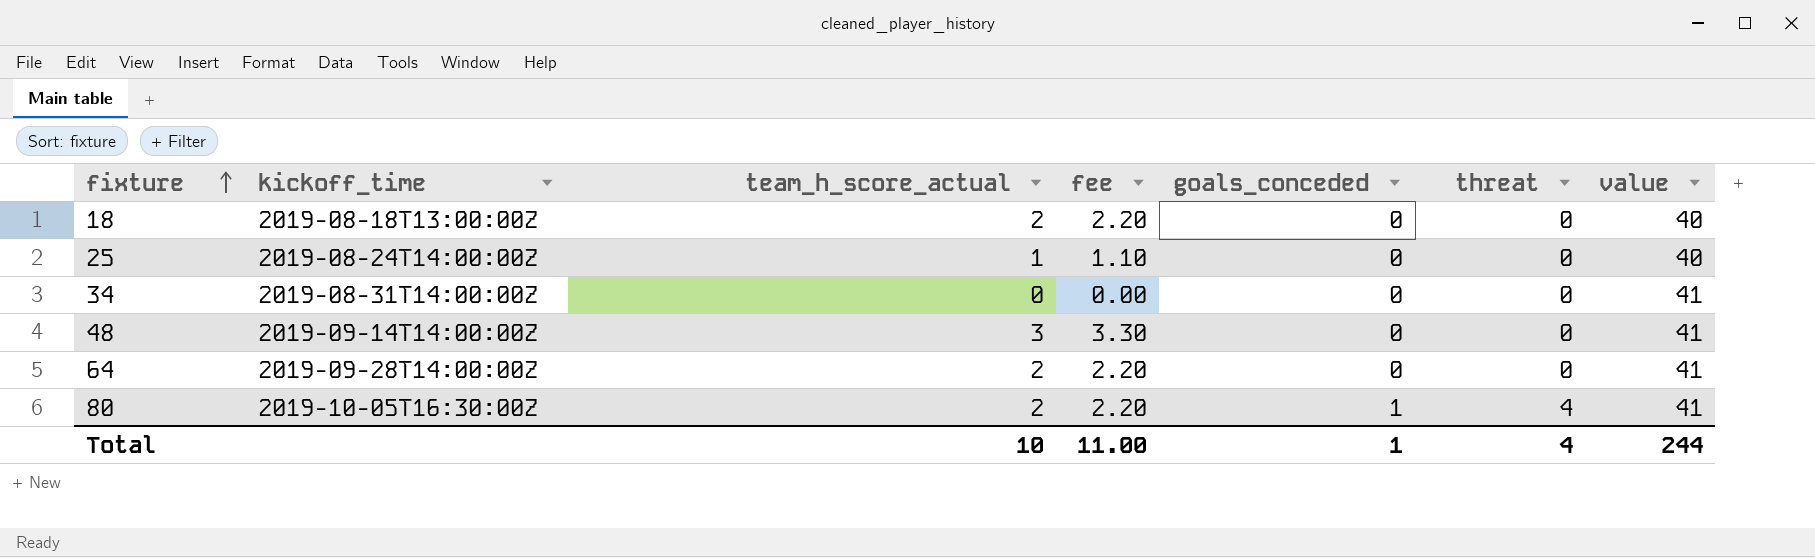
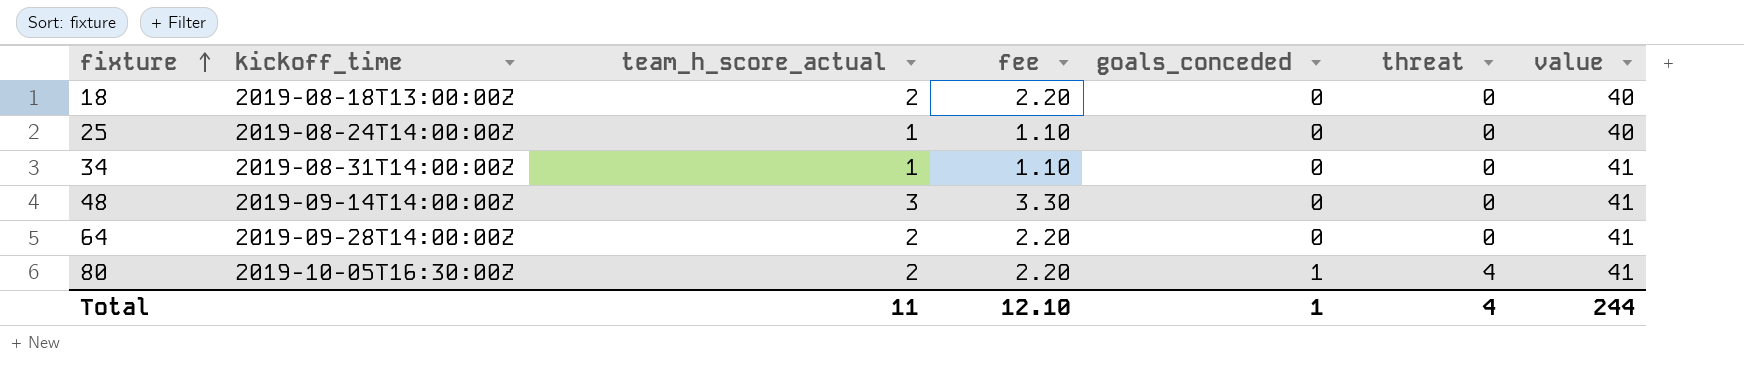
34 | team_h_score_actual: 0 -> 1
34 | fee: 0.00 -> 1.10
Total | team_h_score_actual: 10 -> 11
Total | fee: 11.00 -> 12.10

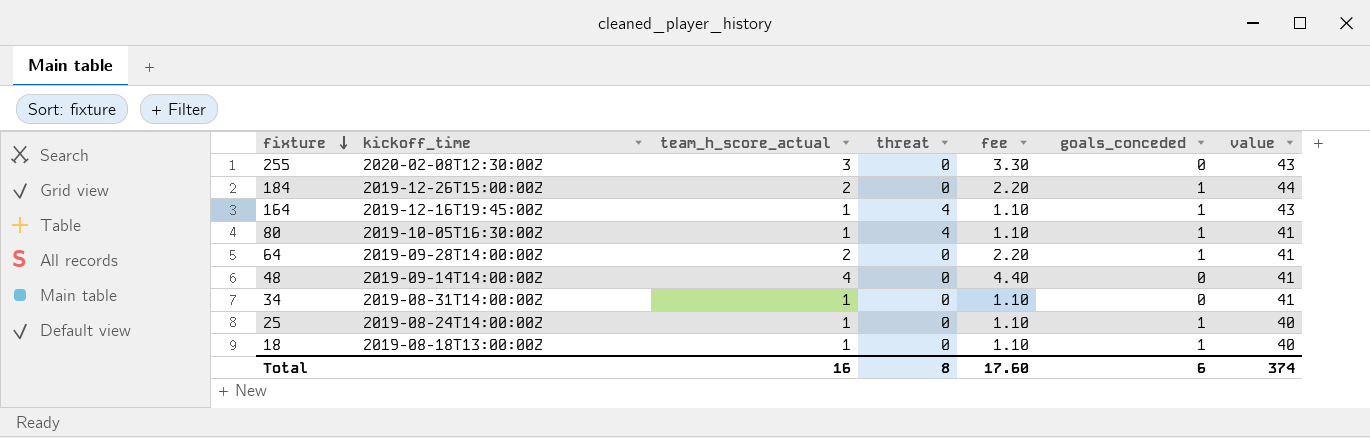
row order: fixture ascending -> fixture descending
column threat | position: 6 -> 4
row 255: none -> 2020-02-08T12:30:00Z | 3 | 0 | 3.30 | 0 | 43
row 184: none -> 2019-12-26T15:00:00Z | 2 | 0 | 2.20 | 1 | 44
row 164: none -> 2019-12-16T19:45:00Z | 1 | 4 | 1.10 | 1 | 43
80 | team_h_score_actual: 2 -> 1
80 | fee: 2.20 -> 1.10
64 | goals_conceded: 0 -> 1
48 | team_h_score_actual: 3 -> 4
48 | fee: 3.30 -> 4.40
25 | goals_conceded: 0 -> 1
18 | team_h_score_actual: 2 -> 1
18 | fee: 2.20 -> 1.10
18 | goals_conceded: 0 -> 1
Total | team_h_score_actual: 11 -> 16
Total | threat: 4 -> 8
Total | fee: 12.10 -> 17.60
Total | goals_conceded: 1 -> 6
Total | value: 244 -> 374

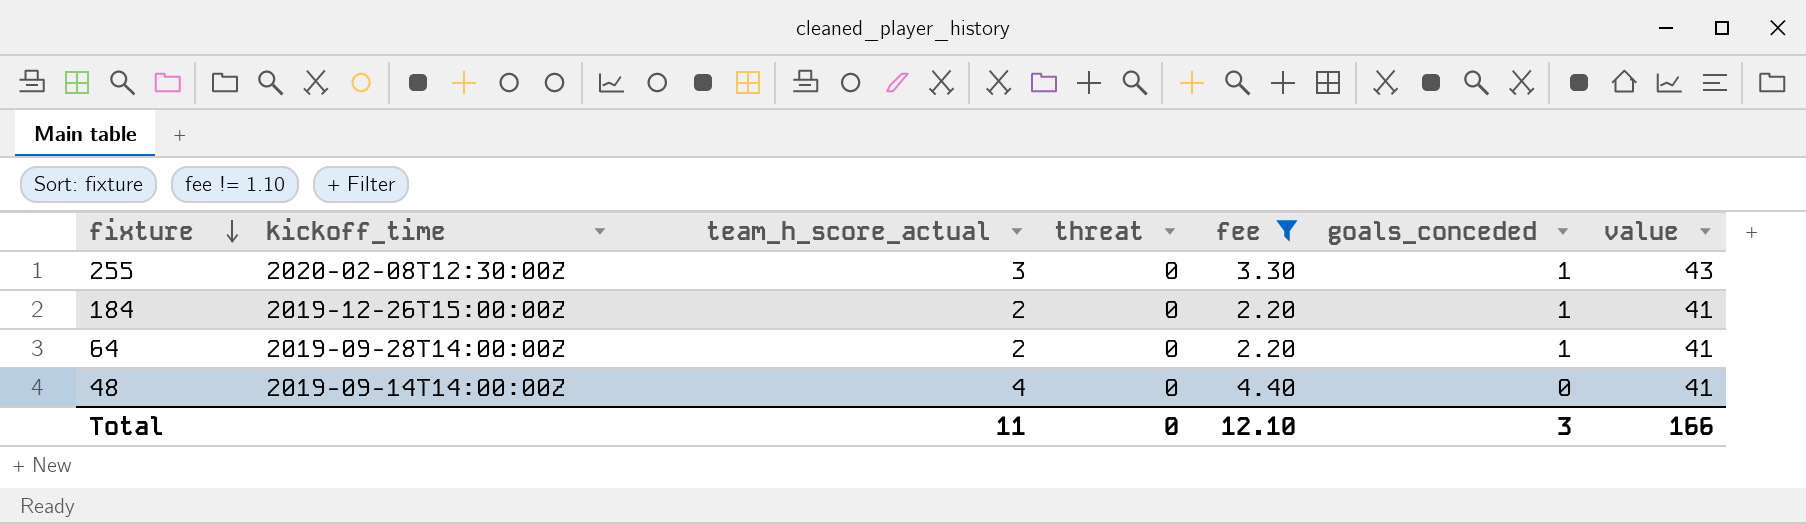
filter: none -> fee != 1.10
255 | goals_conceded: 0 -> 1
184 | value: 44 -> 41
Total | team_h_score_actual: 16 -> 11
Total | threat: 8 -> 0
Total | fee: 17.60 -> 12.10
Total | goals_conceded: 6 -> 3
Total | value: 374 -> 166

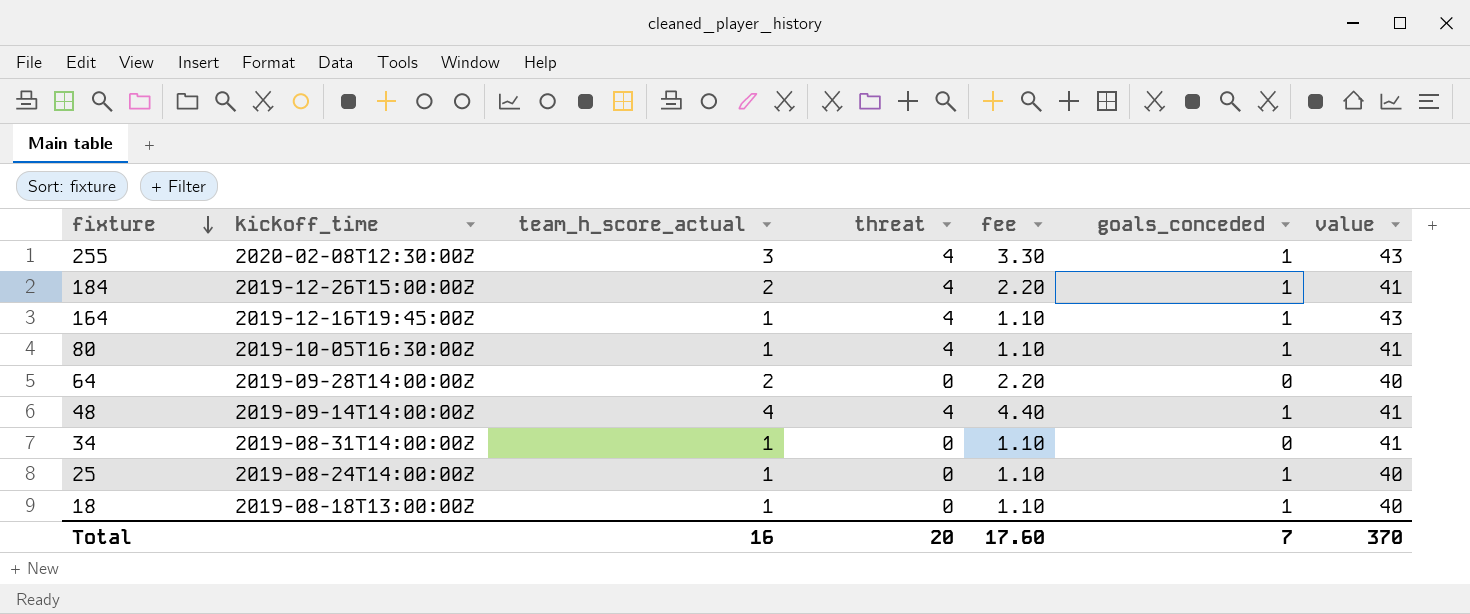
filter: fee != 1.10 -> none
255 | threat: 0 -> 4
184 | threat: 0 -> 4
64 | goals_conceded: 1 -> 0
64 | value: 41 -> 40
48 | threat: 0 -> 4
48 | goals_conceded: 0 -> 1
Total | team_h_score_actual: 11 -> 16
Total | threat: 0 -> 20
Total | fee: 12.10 -> 17.60
Total | goals_conceded: 3 -> 7
Total | value: 166 -> 370

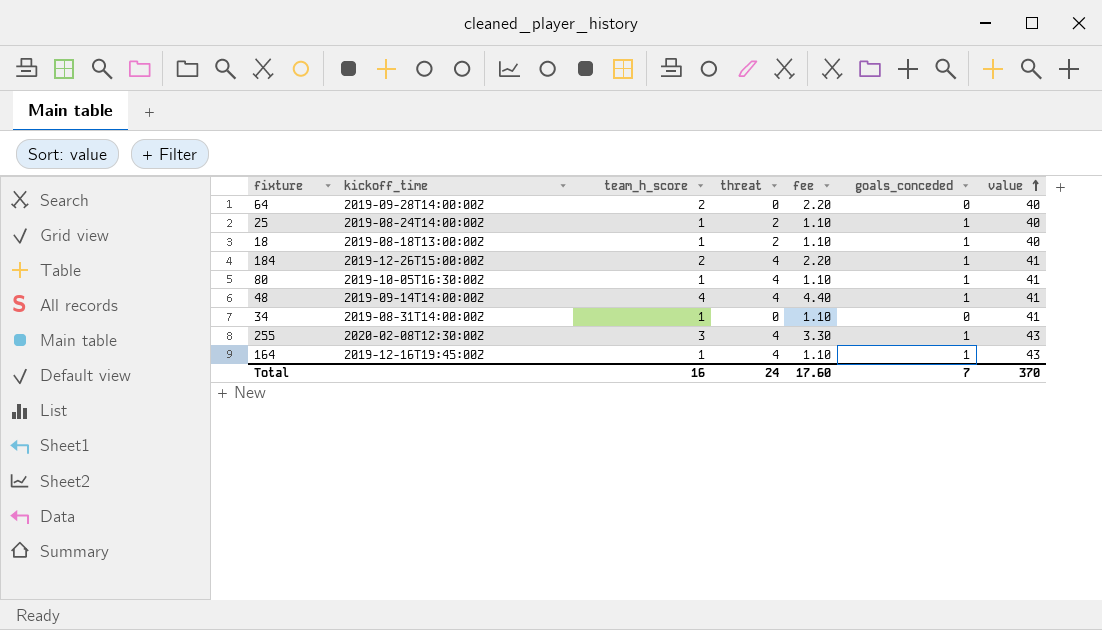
row order: fixture descending -> value ascending
column name: team_h_score_actual -> team_h_score
25 | threat: 0 -> 2
18 | threat: 0 -> 2
Total | threat: 20 -> 24

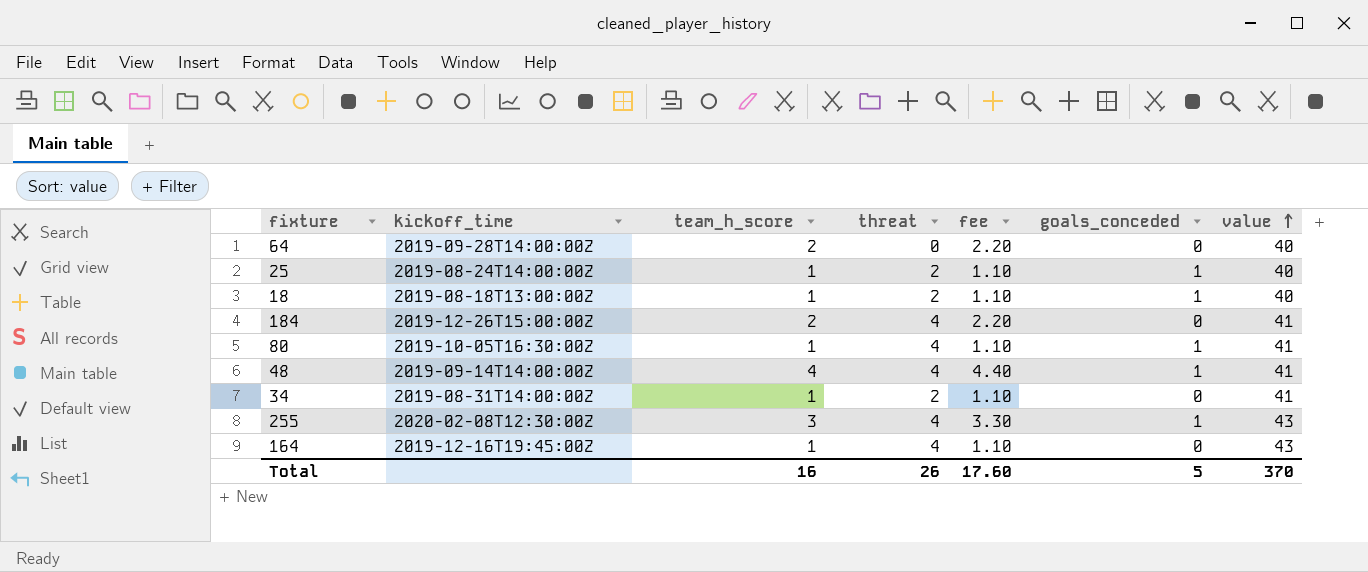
184 | goals_conceded: 1 -> 0
34 | threat: 0 -> 2
164 | goals_conceded: 1 -> 0
Total | threat: 24 -> 26
Total | goals_conceded: 7 -> 5

